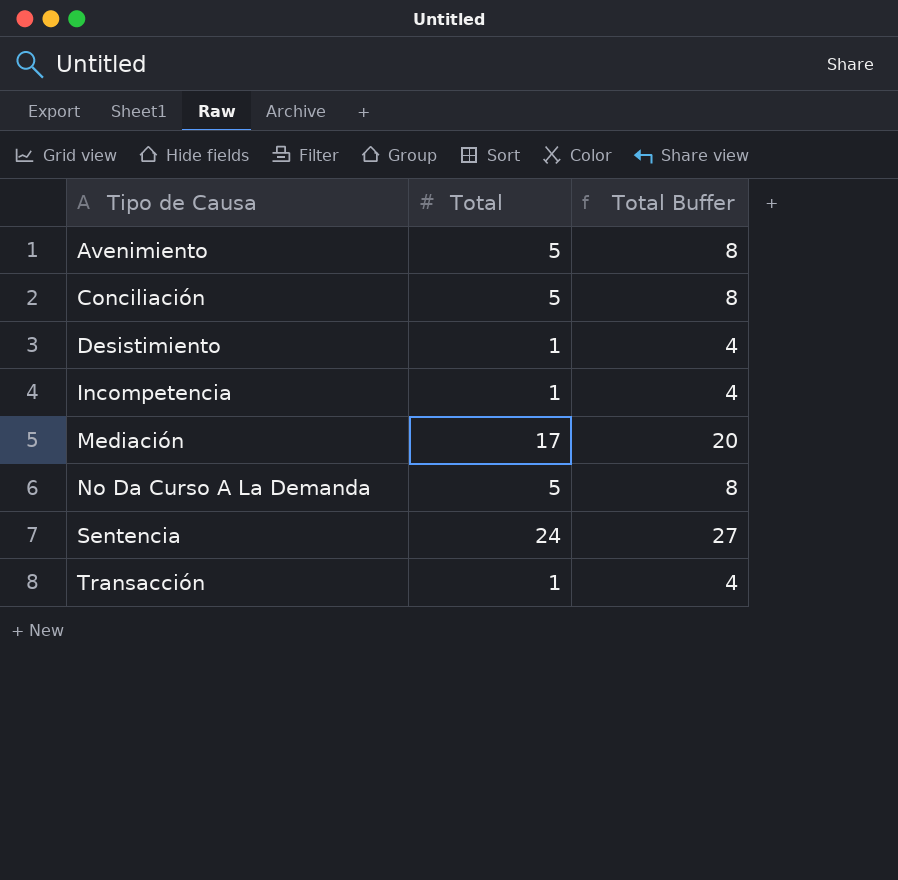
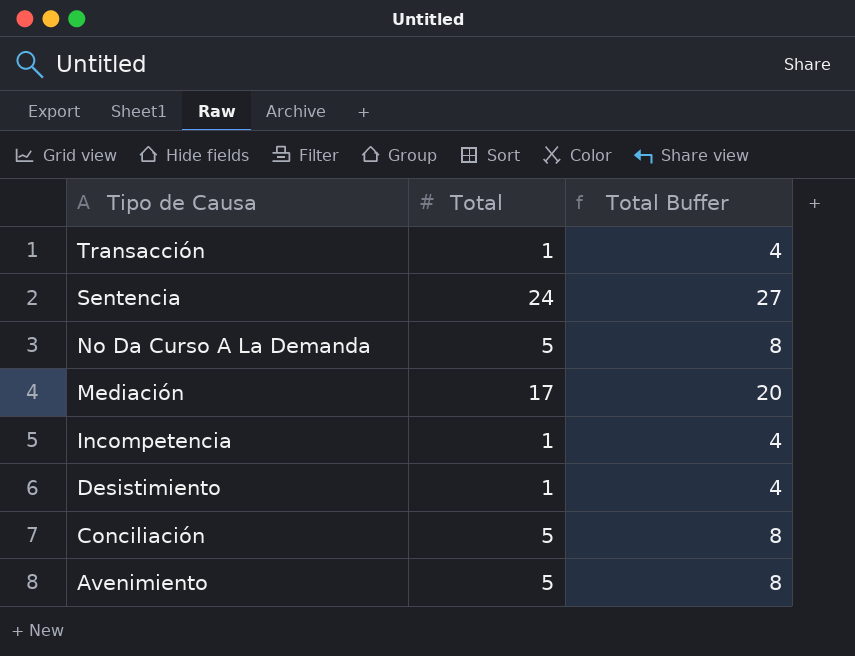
row order: Tipo de Causa ascending -> Tipo de Causa descending

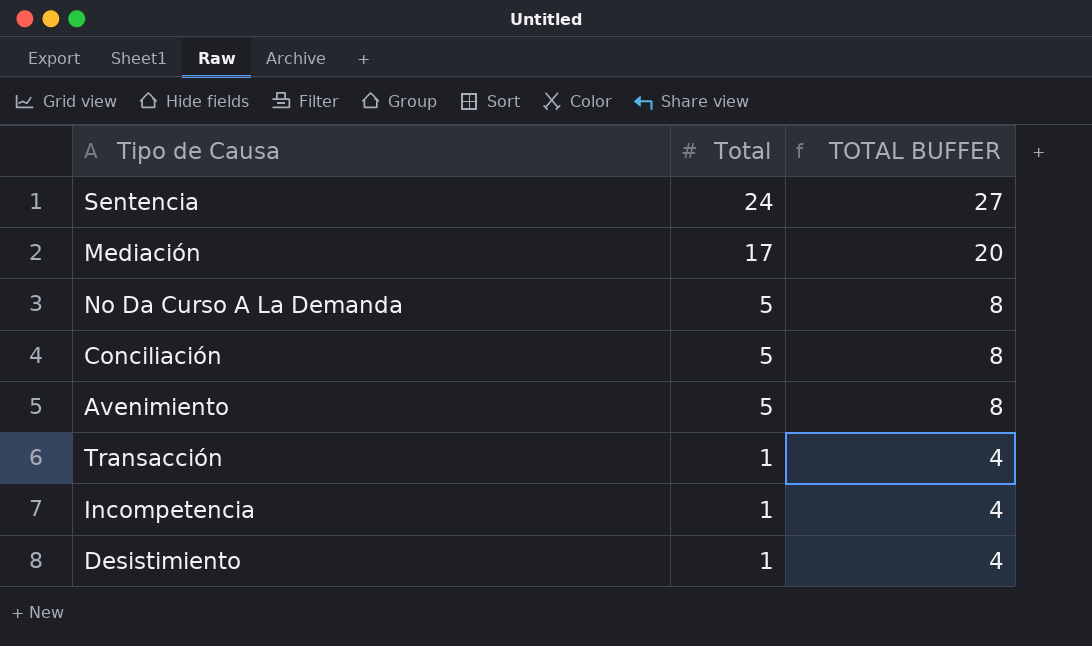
row order: Tipo de Causa descending -> Total descending
column name: Total Buffer -> TOTAL BUFFER

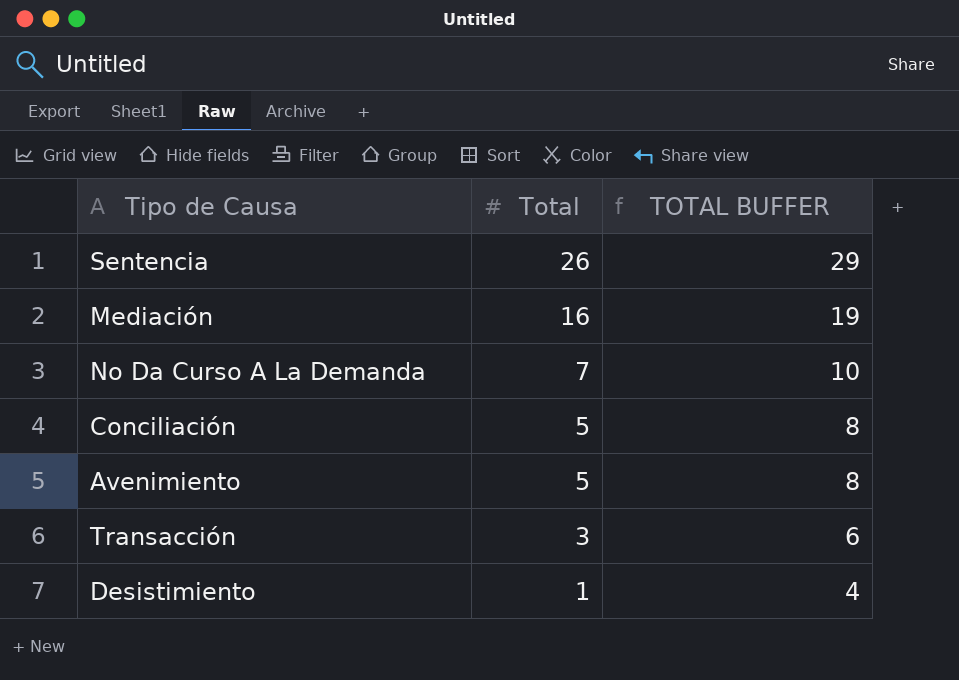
row Incompetencia: 1 | 4 -> none
Sentencia | Total: 24 -> 26
Sentencia | TOTAL BUFFER: 27 -> 29
Mediación | Total: 17 -> 16
Mediación | TOTAL BUFFER: 20 -> 19
No Da Curso A La Demanda | Total: 5 -> 7
No Da Curso A La Demanda | TOTAL BUFFER: 8 -> 10
Transacción | Total: 1 -> 3
Transacción | TOTAL BUFFER: 4 -> 6

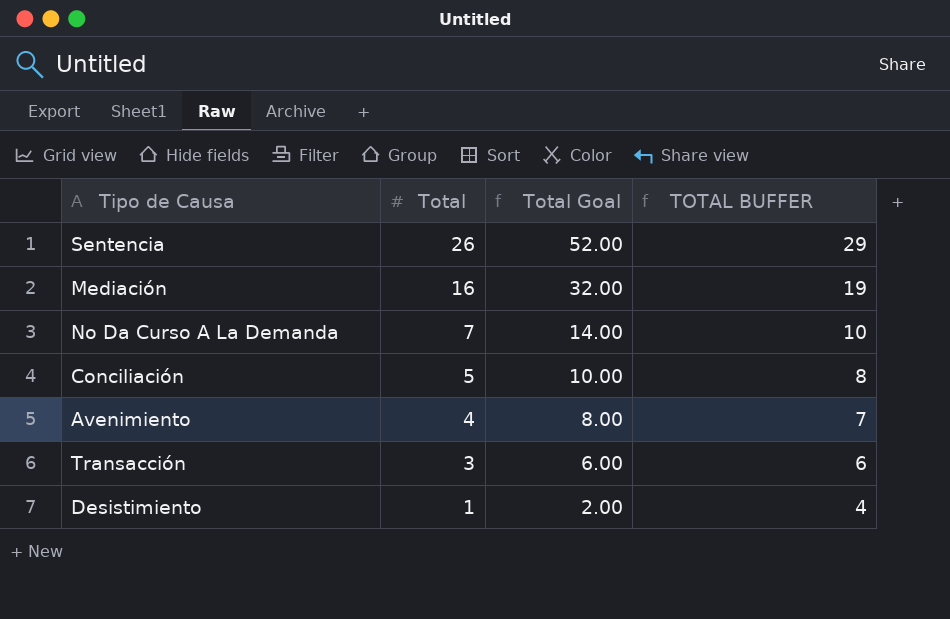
column Total Goal | formula: none -> [Total] * 2
Avenimiento | Total: 5 -> 4
Avenimiento | TOTAL BUFFER: 8 -> 7

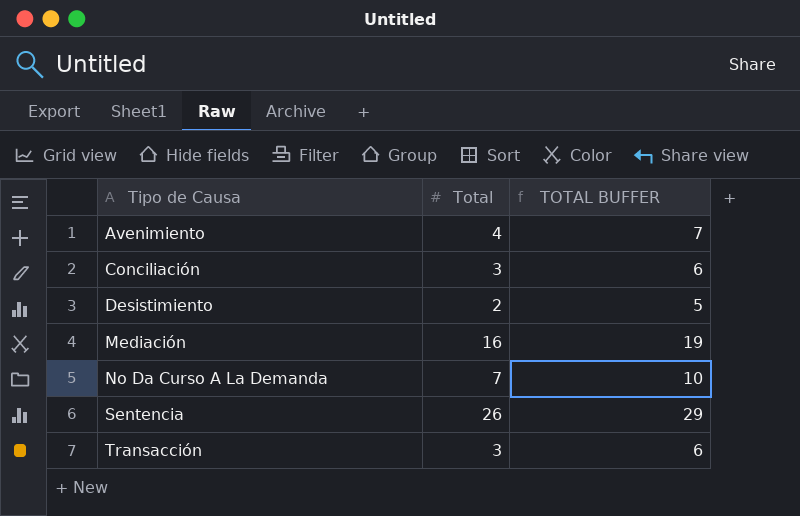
row order: Total descending -> Tipo de Causa ascending
column Total Goal | formula: [Total] * 2 -> none
Conciliación | Total: 5 -> 3
Conciliación | TOTAL BUFFER: 8 -> 6
Desistimiento | Total: 1 -> 2
Desistimiento | TOTAL BUFFER: 4 -> 5

